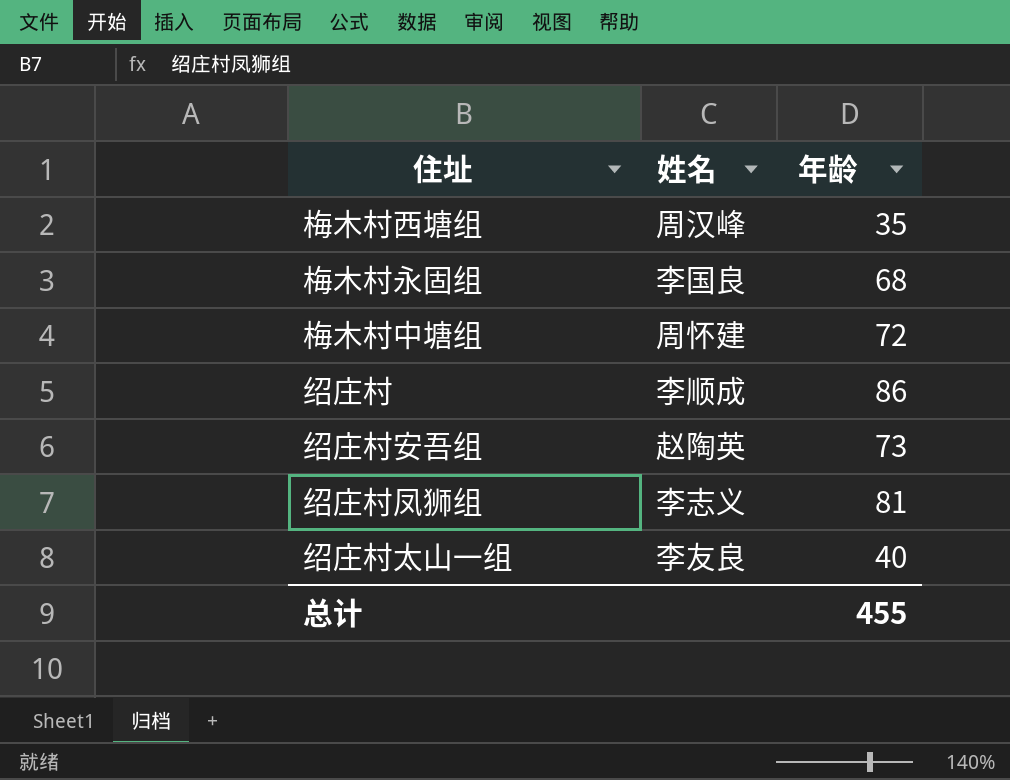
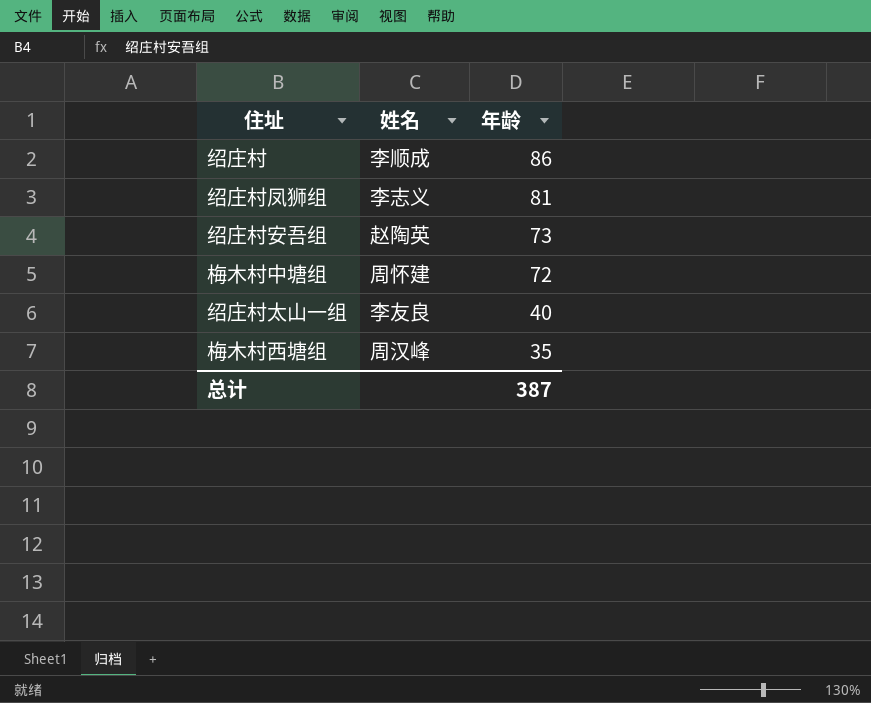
row order: none -> 年龄 descending
row 梅木村永固组: 李国良 | 68 -> none
总计 | 年龄: 455 -> 387

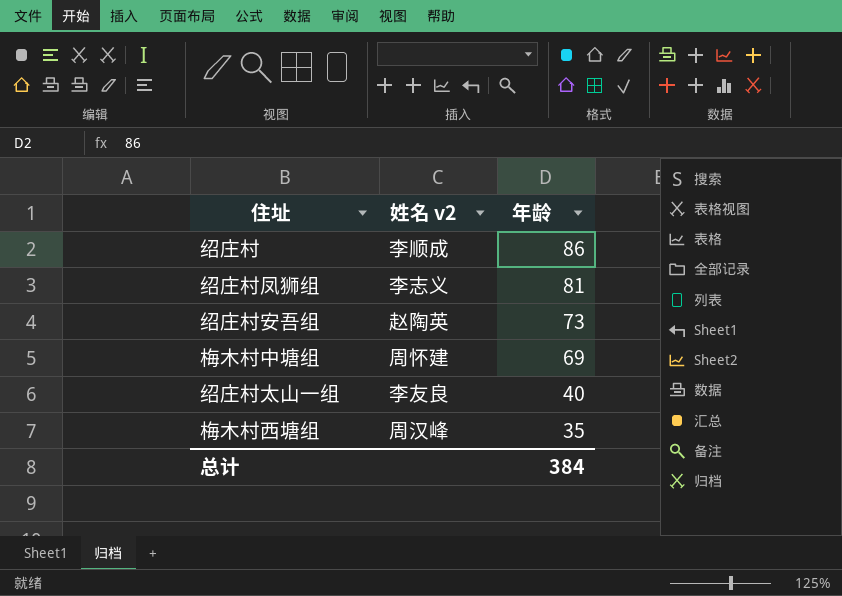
column name: 姓名 -> 姓名 v2
梅木村中塘组 | 年龄: 72 -> 69
总计 | 年龄: 387 -> 384

